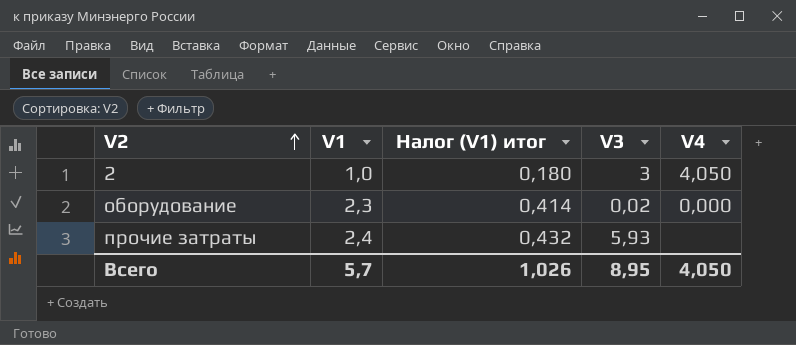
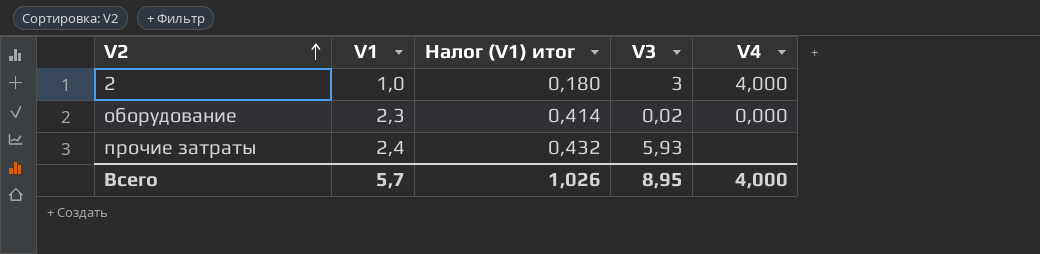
2 | V4: 4,050 -> 4,000
Всего | V4: 4,050 -> 4,000

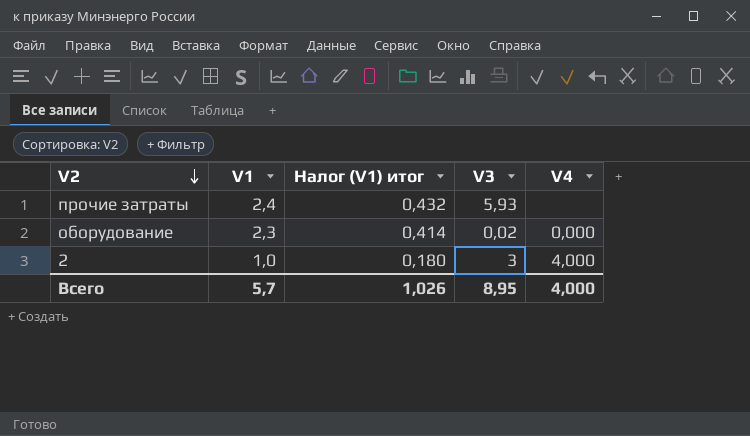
row order: V2 ascending -> V2 descending

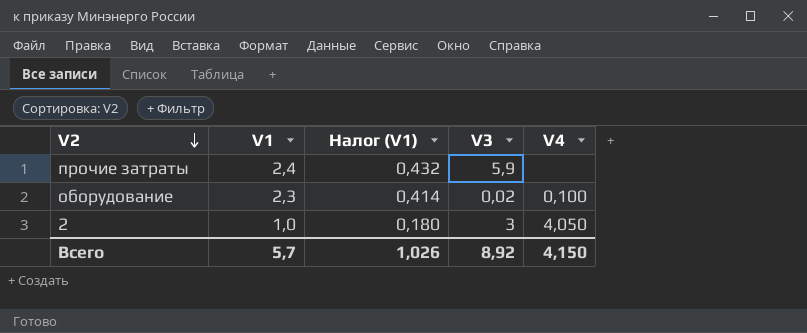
column name: Налог (V1) итог -> Налог (V1)
прочие затраты | V3: 5,93 -> 5,9
оборудование | V4: 0,000 -> 0,100
2 | V4: 4,000 -> 4,050
Всего | V3: 8,95 -> 8,92
Всего | V4: 4,000 -> 4,150

